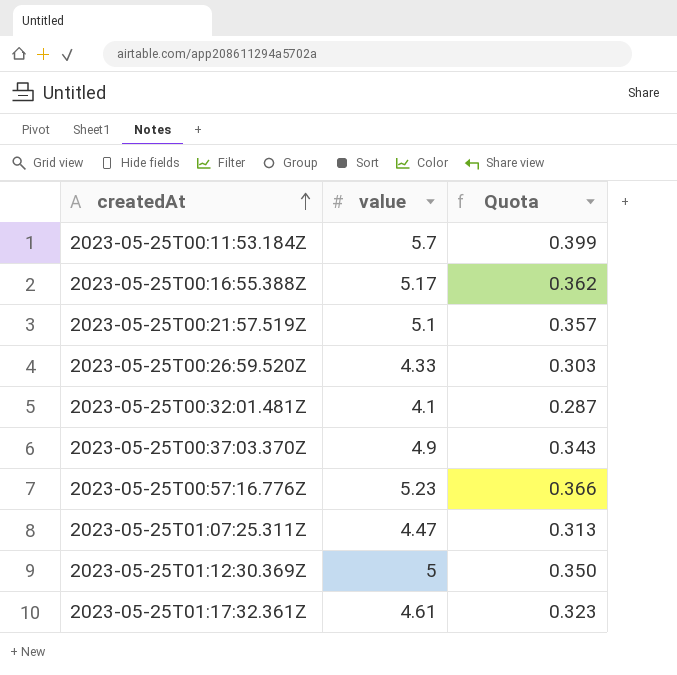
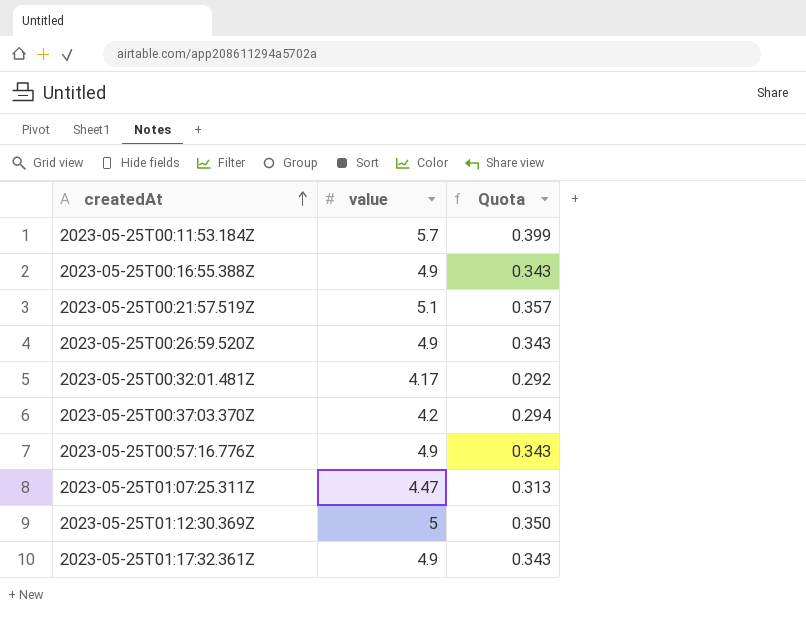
2023-05-25T00:16:55.388Z | value: 5.17 -> 4.9
2023-05-25T00:16:55.388Z | Quota: 0.362 -> 0.343
2023-05-25T00:26:59.520Z | value: 4.33 -> 4.9
2023-05-25T00:26:59.520Z | Quota: 0.303 -> 0.343
2023-05-25T00:32:01.481Z | value: 4.1 -> 4.17
2023-05-25T00:32:01.481Z | Quota: 0.287 -> 0.292
2023-05-25T00:37:03.370Z | value: 4.9 -> 4.2
2023-05-25T00:37:03.370Z | Quota: 0.343 -> 0.294
2023-05-25T00:57:16.776Z | value: 5.23 -> 4.9
2023-05-25T00:57:16.776Z | Quota: 0.366 -> 0.343
2023-05-25T01:17:32.361Z | value: 4.61 -> 4.9
2023-05-25T01:17:32.361Z | Quota: 0.323 -> 0.343

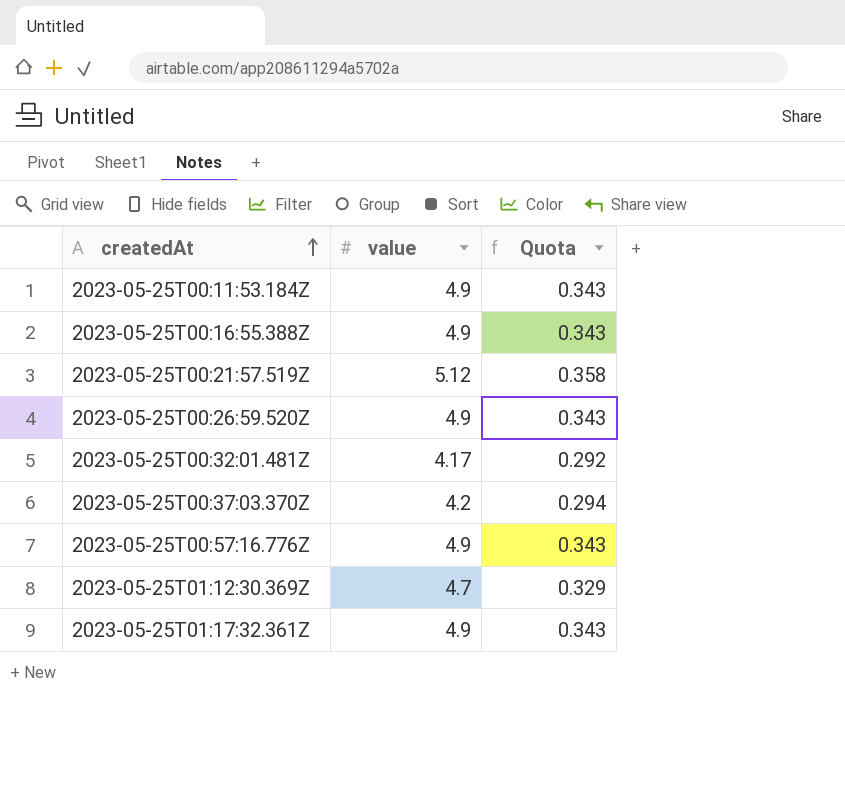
row 2023-05-25T01:07:25.311Z: 4.47 | 0.313 -> none
2023-05-25T00:11:53.184Z | value: 5.7 -> 4.9
2023-05-25T00:11:53.184Z | Quota: 0.399 -> 0.343
2023-05-25T00:21:57.519Z | value: 5.1 -> 5.12
2023-05-25T00:21:57.519Z | Quota: 0.357 -> 0.358
2023-05-25T01:12:30.369Z | value: 5 -> 4.7
2023-05-25T01:12:30.369Z | Quota: 0.350 -> 0.329

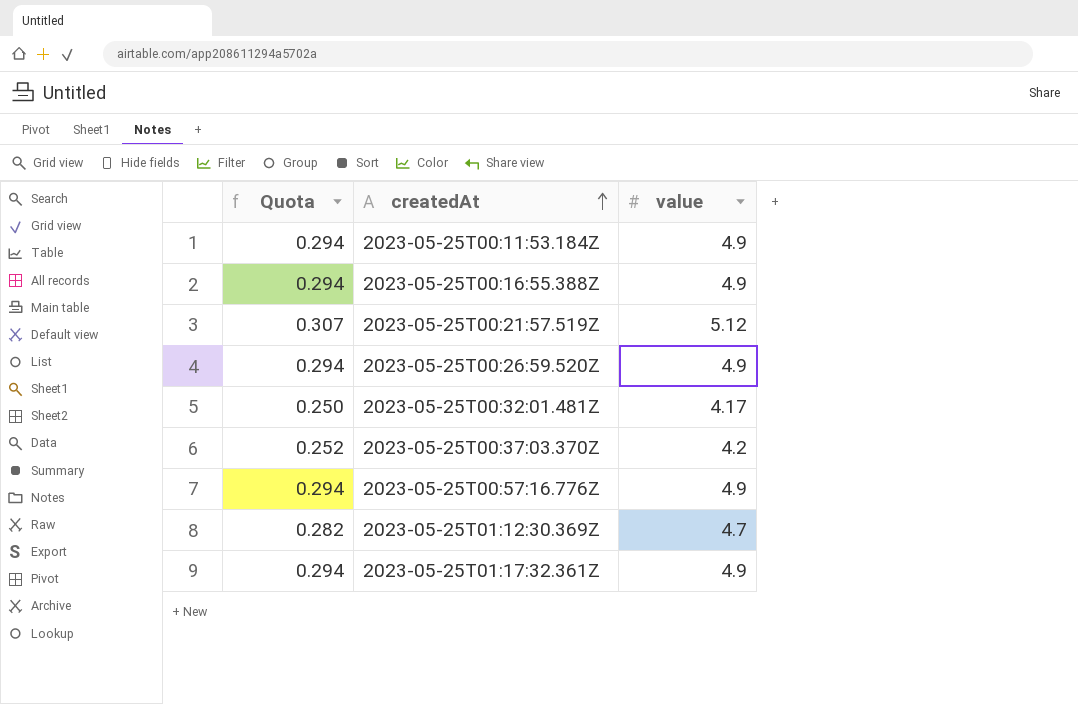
column Quota | formula: [value] * 0.07 -> [value] * 0.06
column Quota | position: 3 -> 1

